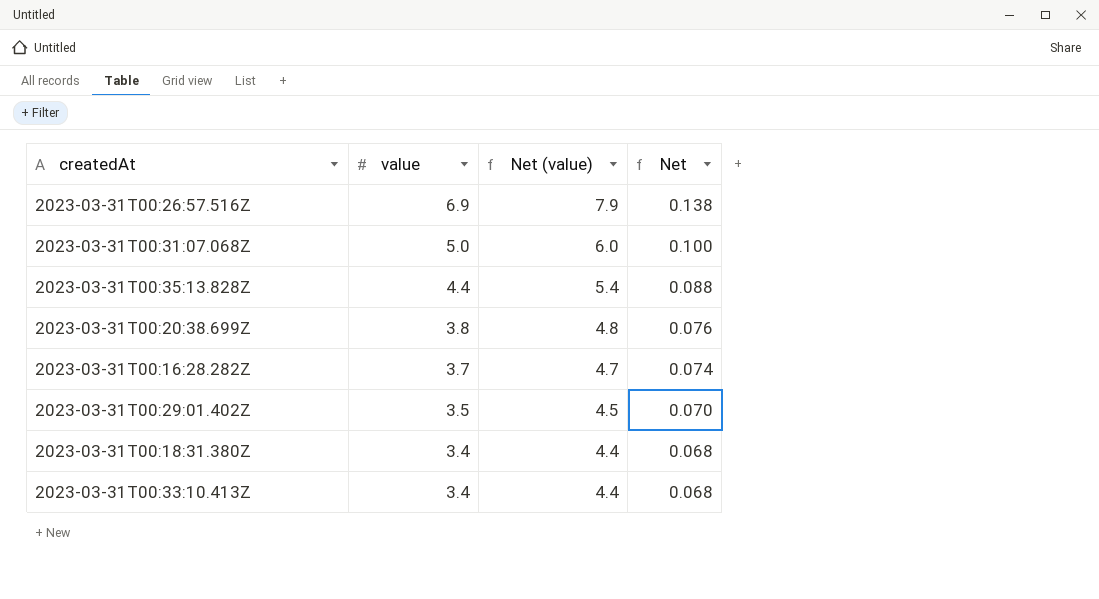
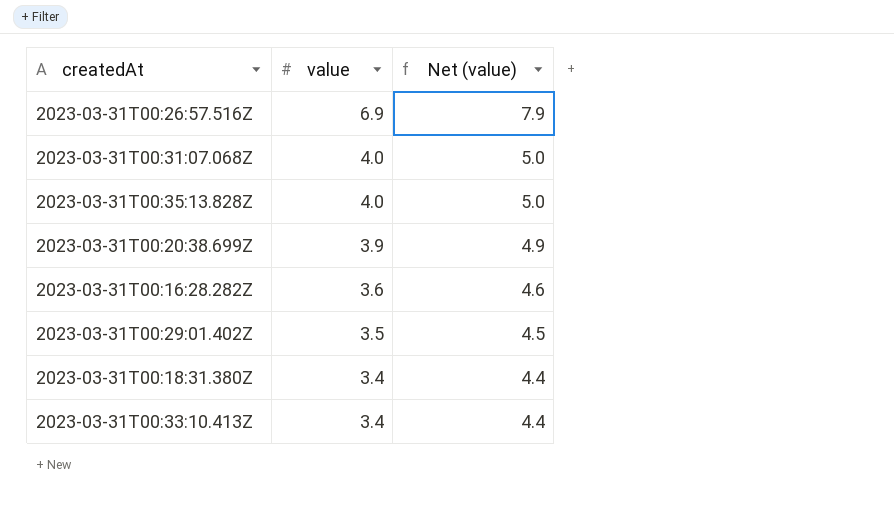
column Net | formula: [value] * 0.02 -> none
2023-03-31T00:31:07.068Z | value: 5.0 -> 4.0
2023-03-31T00:31:07.068Z | Net (value): 6.0 -> 5.0
2023-03-31T00:35:13.828Z | value: 4.4 -> 4.0
2023-03-31T00:35:13.828Z | Net (value): 5.4 -> 5.0
2023-03-31T00:20:38.699Z | value: 3.8 -> 3.9
2023-03-31T00:20:38.699Z | Net (value): 4.8 -> 4.9
2023-03-31T00:16:28.282Z | value: 3.7 -> 3.6
2023-03-31T00:16:28.282Z | Net (value): 4.7 -> 4.6

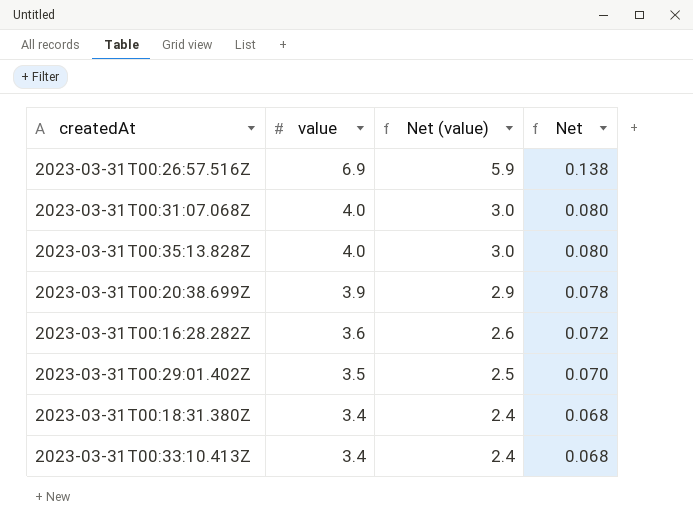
column Net (value) | formula: [value] + 1 -> [value] - 1
column Net | formula: none -> [value] * 0.02

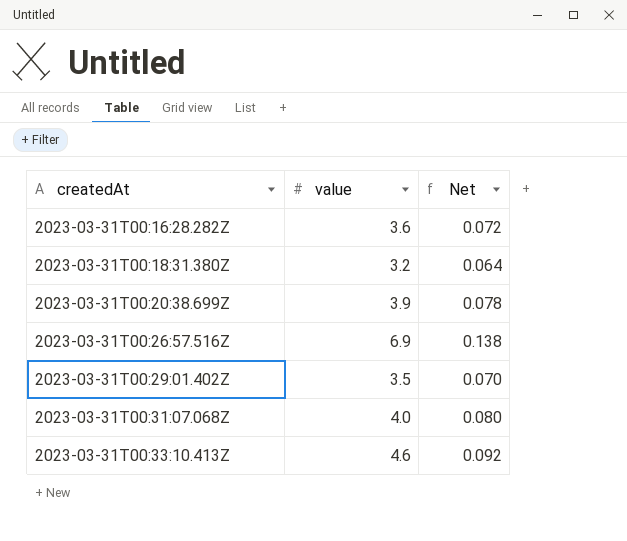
row order: value descending -> createdAt ascending
column Net (value) | formula: [value] - 1 -> none
row 2023-03-31T00:35:13.828Z: 4.0 | 3.0 | 0.080 -> none
2023-03-31T00:18:31.380Z | value: 3.4 -> 3.2
2023-03-31T00:18:31.380Z | Net: 0.068 -> 0.064
2023-03-31T00:33:10.413Z | value: 3.4 -> 4.6
2023-03-31T00:33:10.413Z | Net: 0.068 -> 0.092

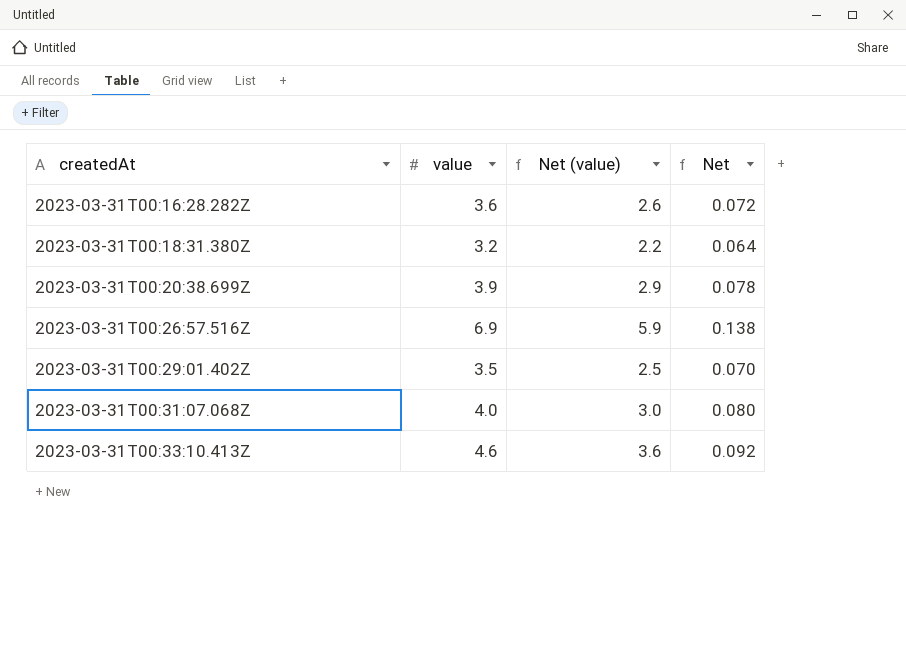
column Net (value) | formula: none -> [value] - 1

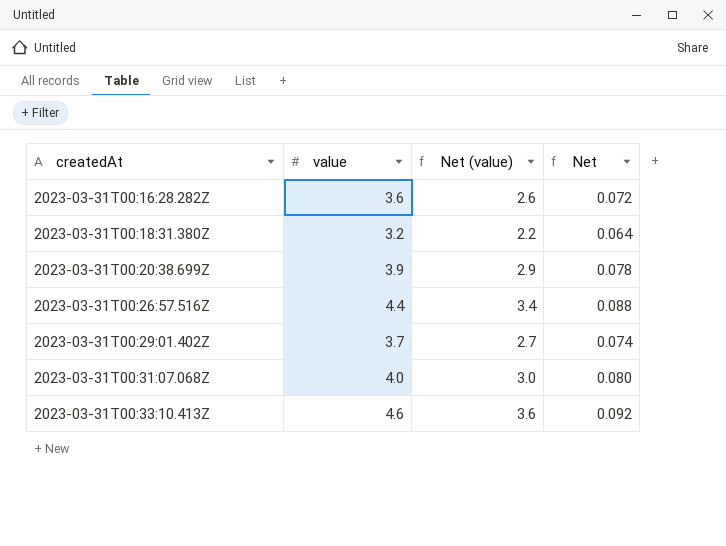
2023-03-31T00:26:57.516Z | value: 6.9 -> 4.4
2023-03-31T00:26:57.516Z | Net (value): 5.9 -> 3.4
2023-03-31T00:26:57.516Z | Net: 0.138 -> 0.088
2023-03-31T00:29:01.402Z | value: 3.5 -> 3.7
2023-03-31T00:29:01.402Z | Net (value): 2.5 -> 2.7
2023-03-31T00:29:01.402Z | Net: 0.070 -> 0.074

